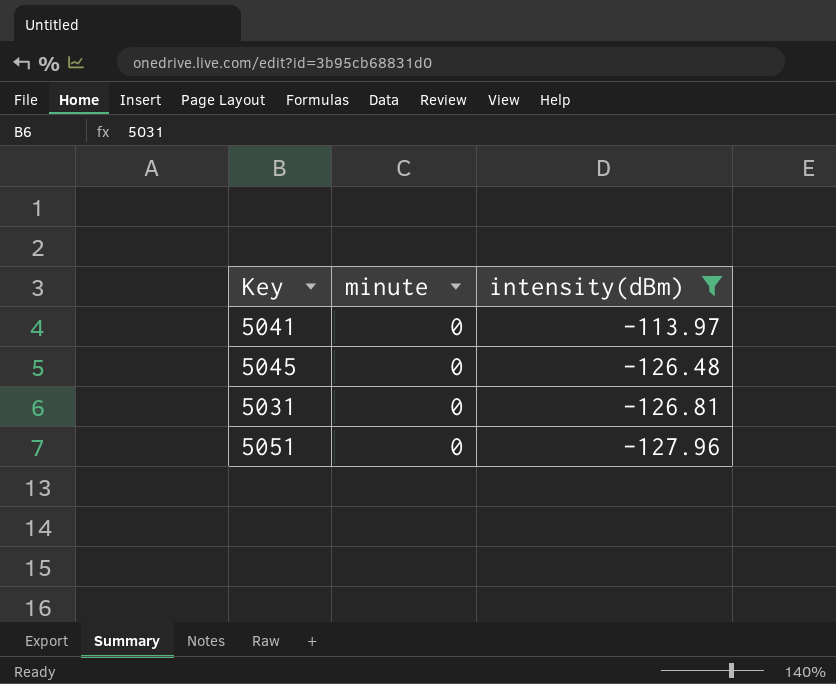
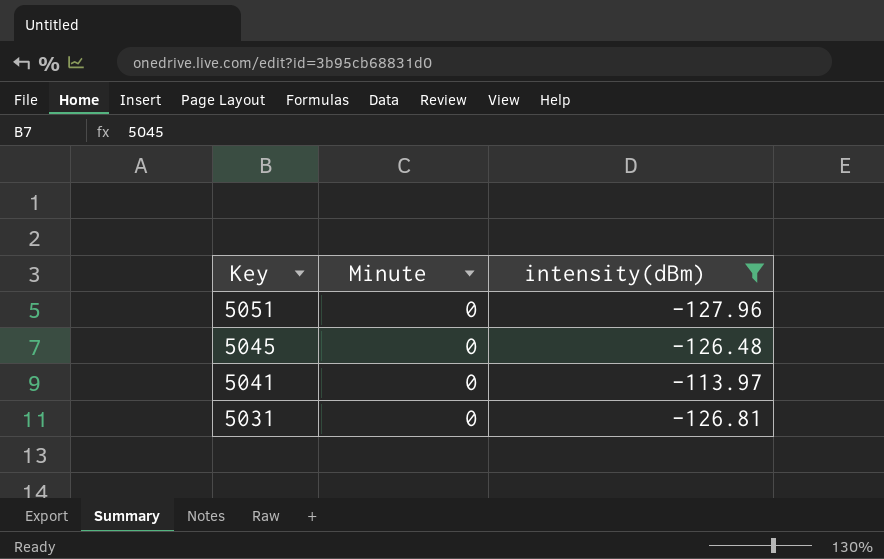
row order: intensity(dBm) descending -> Key descending
column name: minute -> Minute

